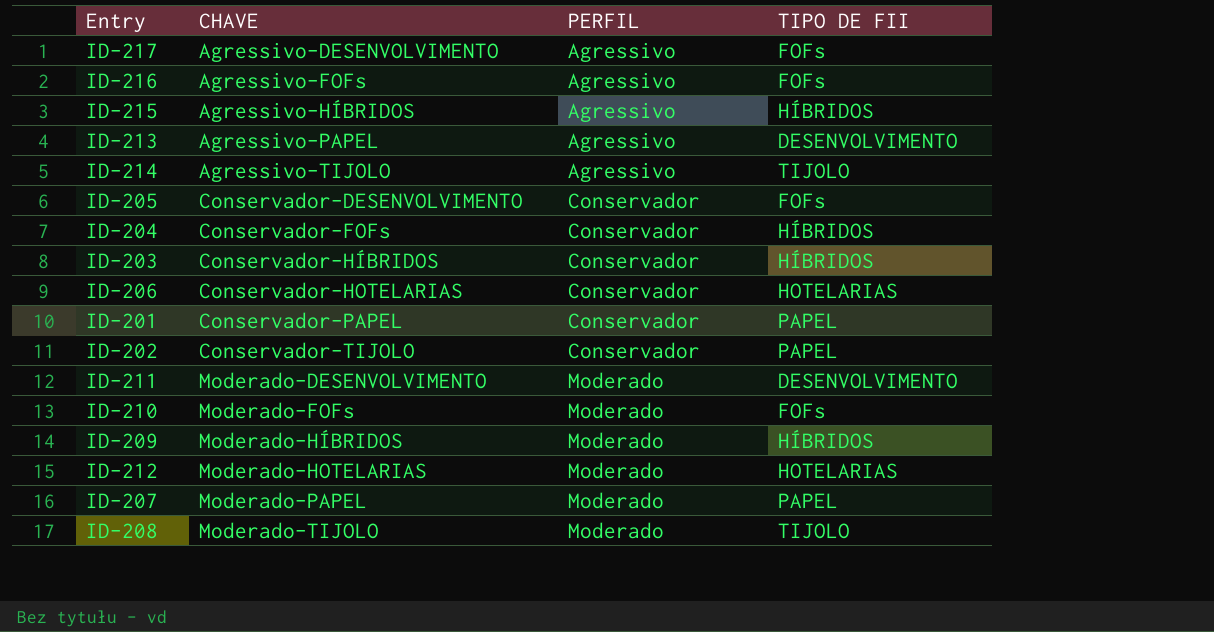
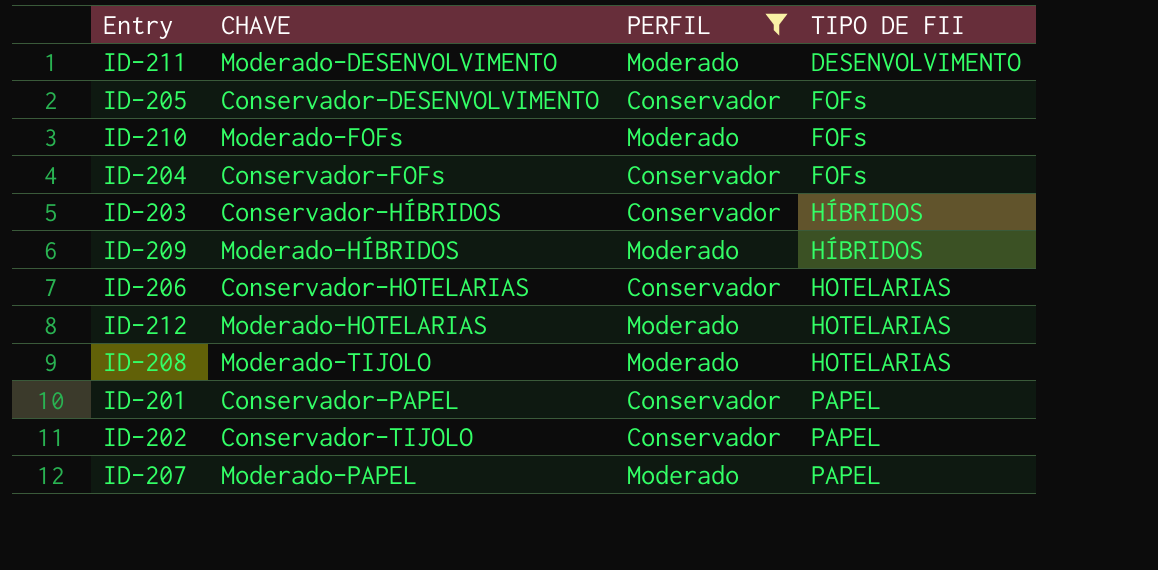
filter: none -> PERFIL != Agressivo
row order: CHAVE ascending -> TIPO DE FII ascending
ID-204 | TIPO DE FII: HÍBRIDOS -> FOFs
ID-208 | TIPO DE FII: TIJOLO -> HOTELARIAS

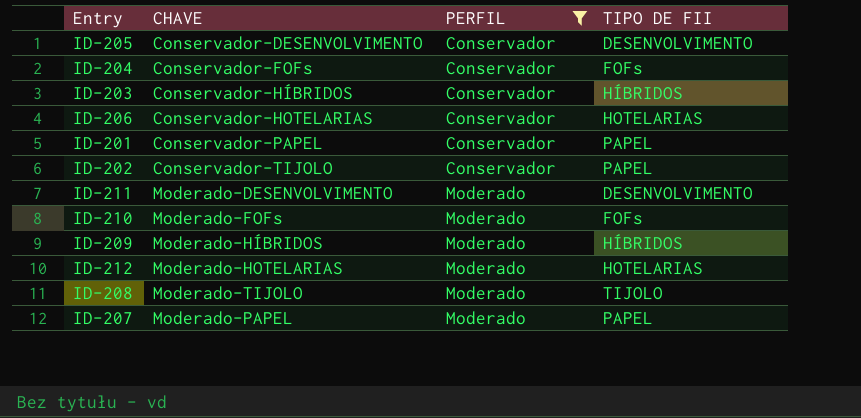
row order: TIPO DE FII ascending -> PERFIL ascending
ID-205 | TIPO DE FII: FOFs -> DESENVOLVIMENTO
ID-208 | TIPO DE FII: HOTELARIAS -> TIJOLO

